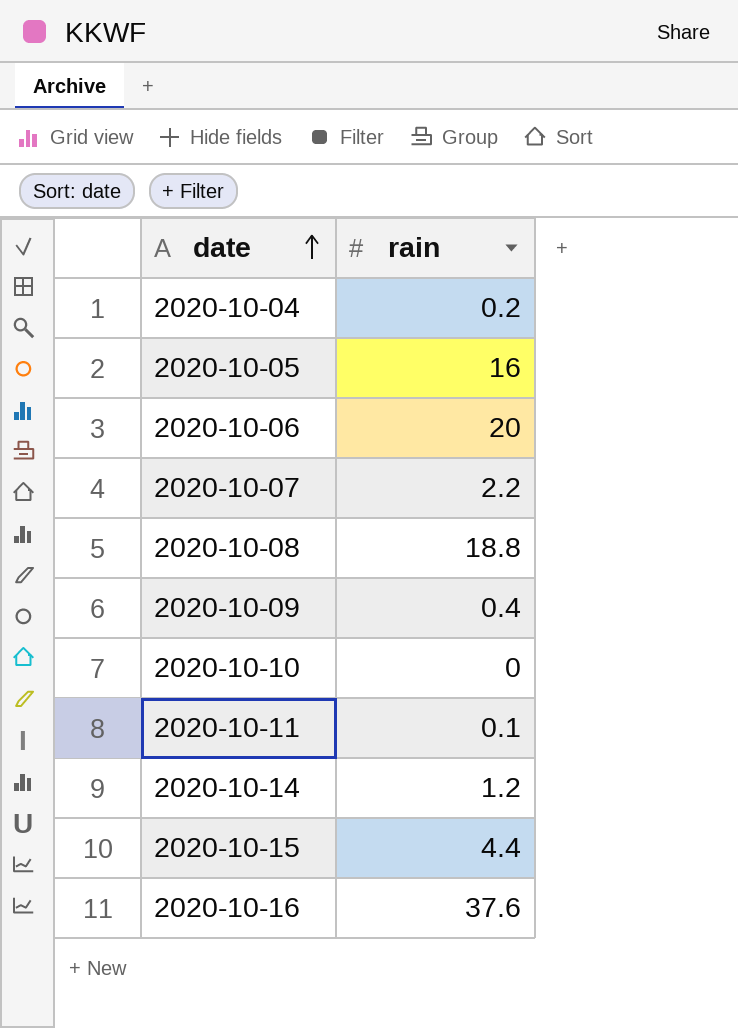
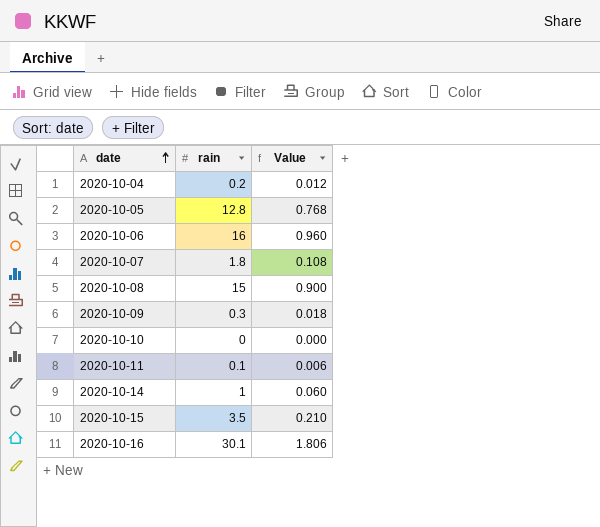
column Value | formula: none -> [rain] * 0.06
2020-10-05 | rain: 16 -> 12.8
2020-10-06 | rain: 20 -> 16
2020-10-07 | rain: 2.2 -> 1.8
2020-10-08 | rain: 18.8 -> 15
2020-10-09 | rain: 0.4 -> 0.3
2020-10-14 | rain: 1.2 -> 1
2020-10-15 | rain: 4.4 -> 3.5
2020-10-16 | rain: 37.6 -> 30.1

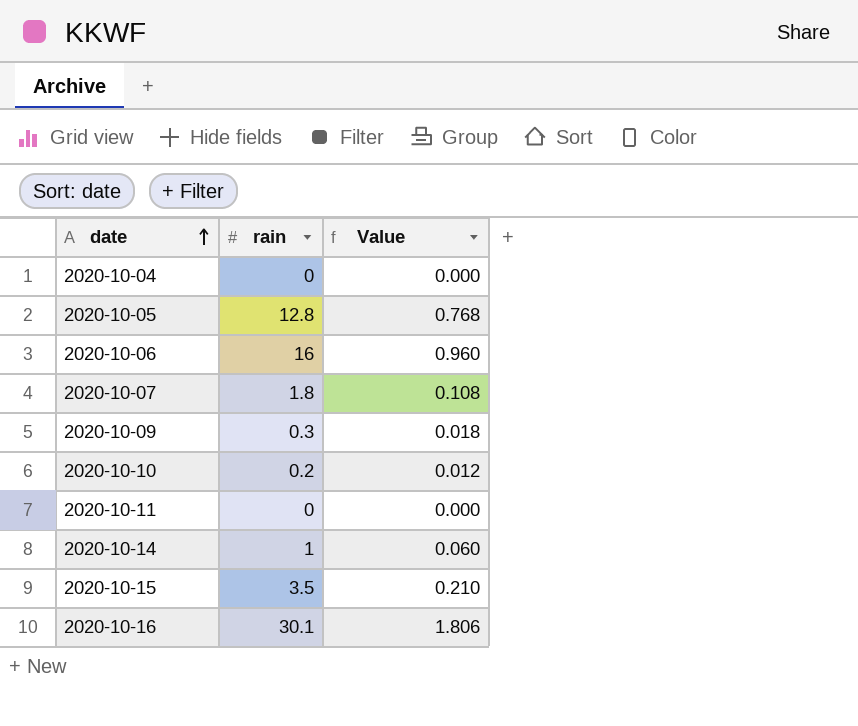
row 2020-10-08: 15 | 0.900 -> none
2020-10-04 | rain: 0.2 -> 0
2020-10-04 | Value: 0.012 -> 0.000
2020-10-10 | rain: 0 -> 0.2
2020-10-10 | Value: 0.000 -> 0.012
2020-10-11 | rain: 0.1 -> 0
2020-10-11 | Value: 0.006 -> 0.000

